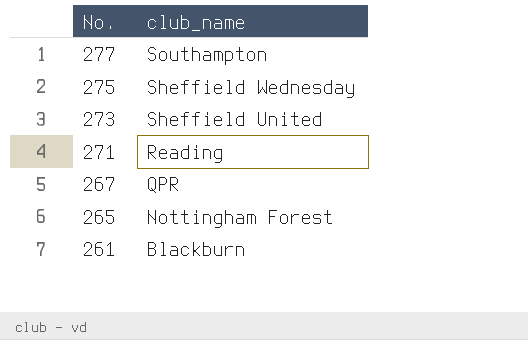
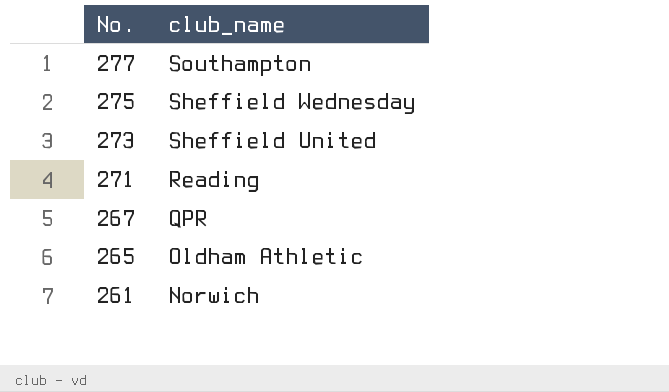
265 | club_name: Nottingham Forest -> Oldham Athletic
261 | club_name: Blackburn -> Norwich

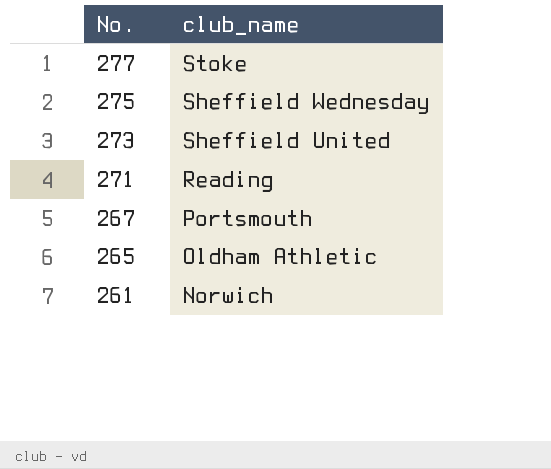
277 | club_name: Southampton -> Stoke
267 | club_name: QPR -> Portsmouth

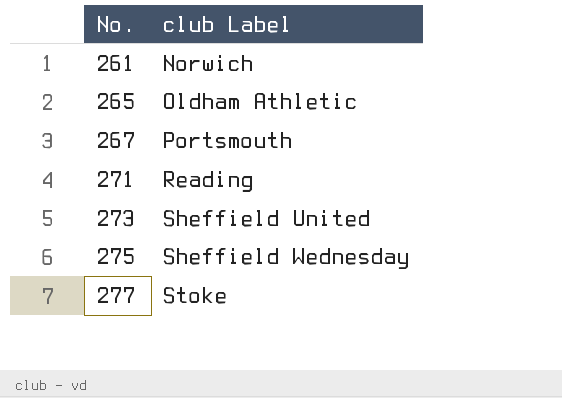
row order: No. descending -> No. ascending
column name: club_name -> club Label

